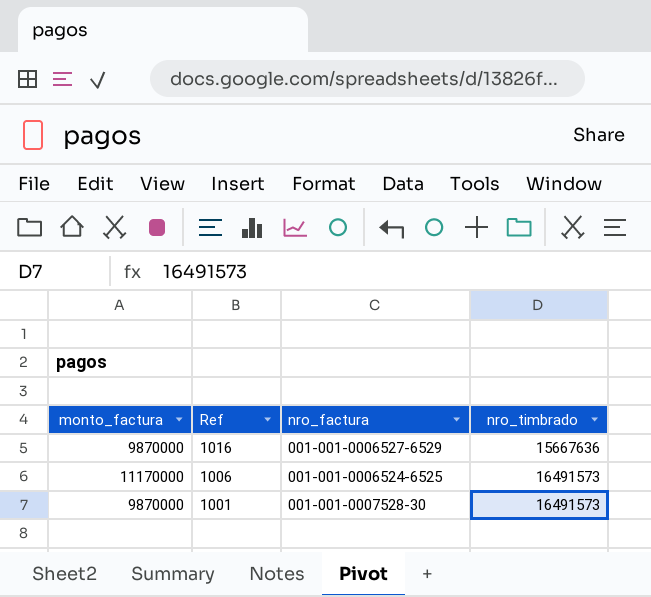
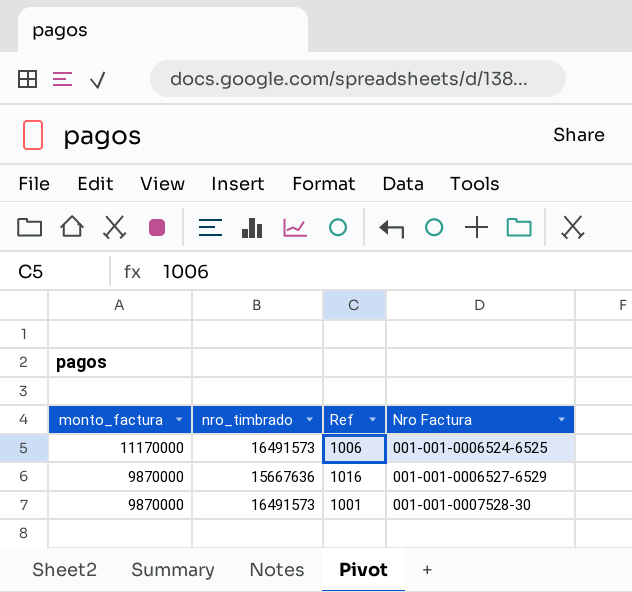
row order: Ref descending -> monto_factura descending
column nro_timbrado | position: 4 -> 2
column name: nro_factura -> Nro Factura

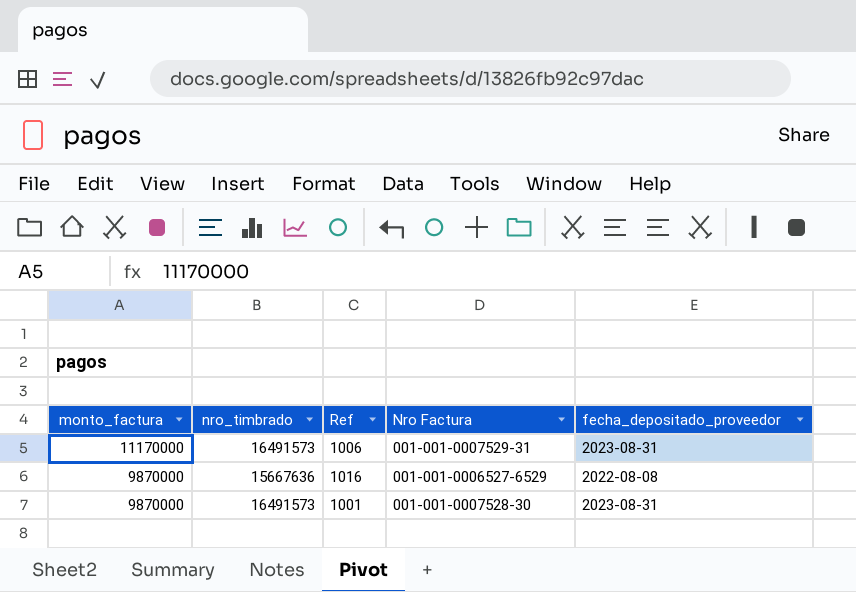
column fecha_depositado_proveedor | position: none -> 5
1006 | Nro Factura: 001-001-0006524-6525 -> 001-001-0007529-31

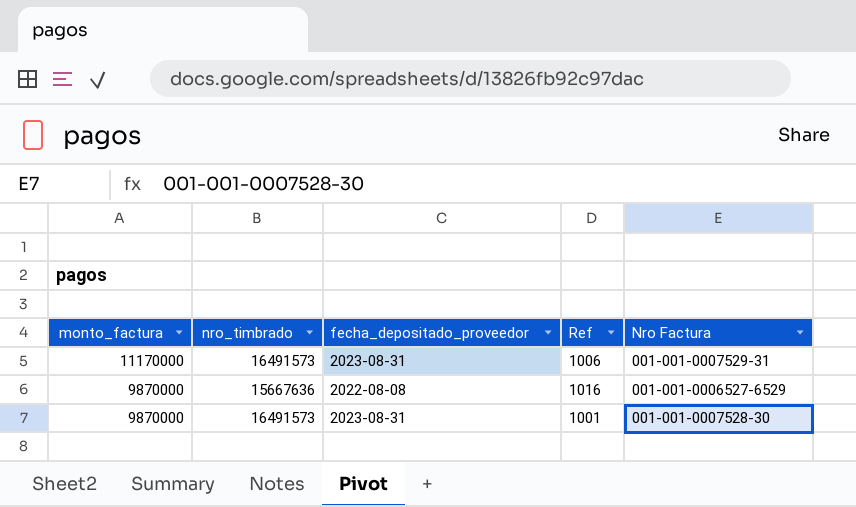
column fecha_depositado_proveedor | position: 5 -> 3

